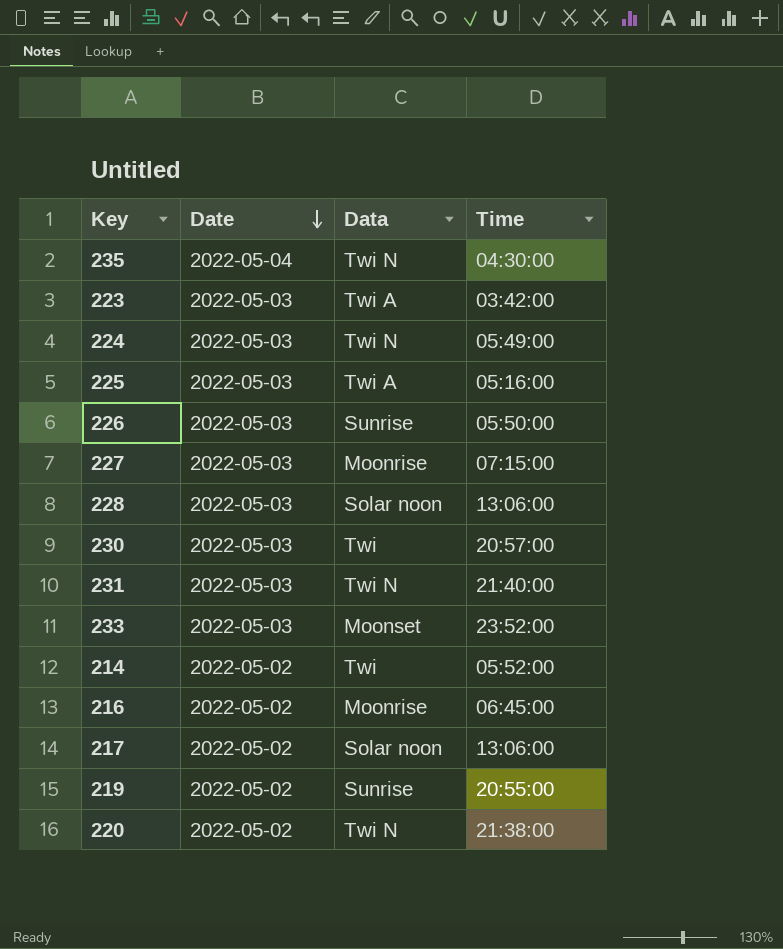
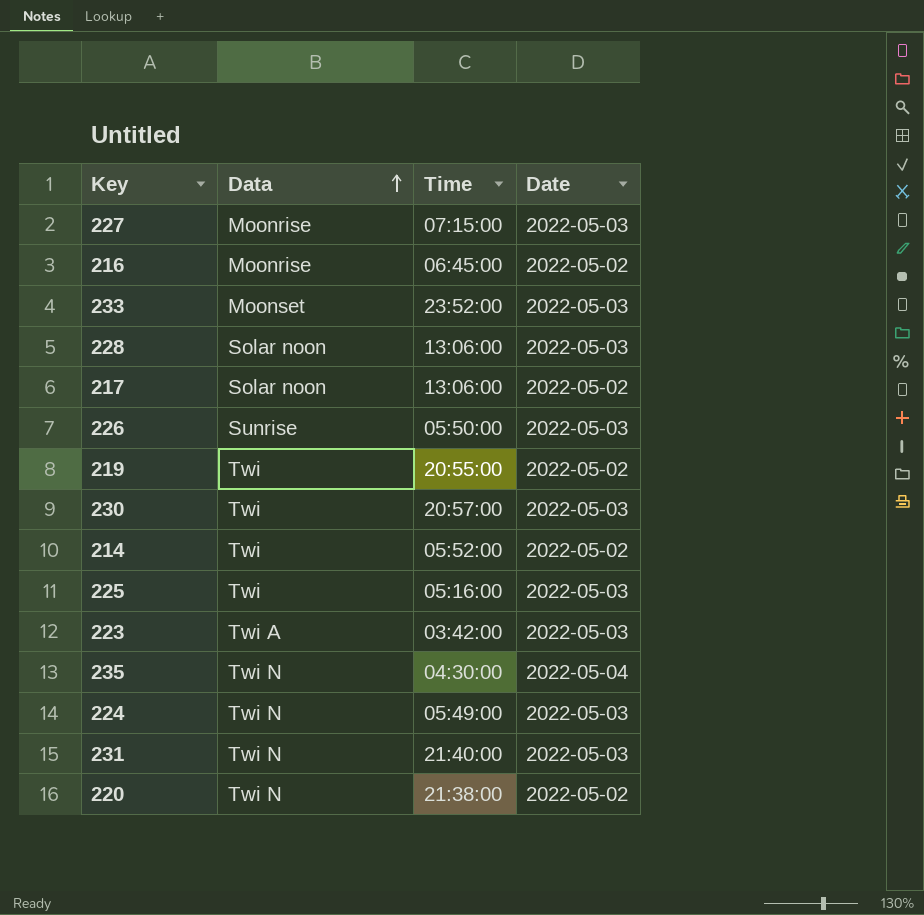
row order: Date descending -> Data ascending
column Date | position: 2 -> 4
219 | Data: Sunrise -> Twi
225 | Data: Twi A -> Twi

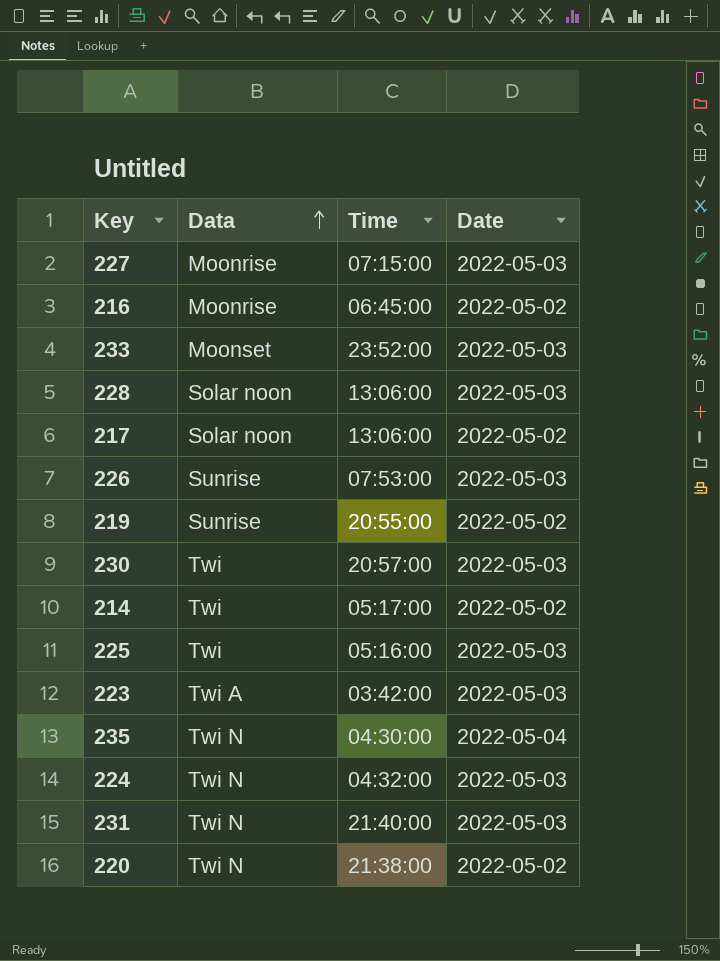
226 | Time: 05:50:00 -> 07:53:00
219 | Data: Twi -> Sunrise
214 | Time: 05:52:00 -> 05:17:00
224 | Time: 05:49:00 -> 04:32:00

